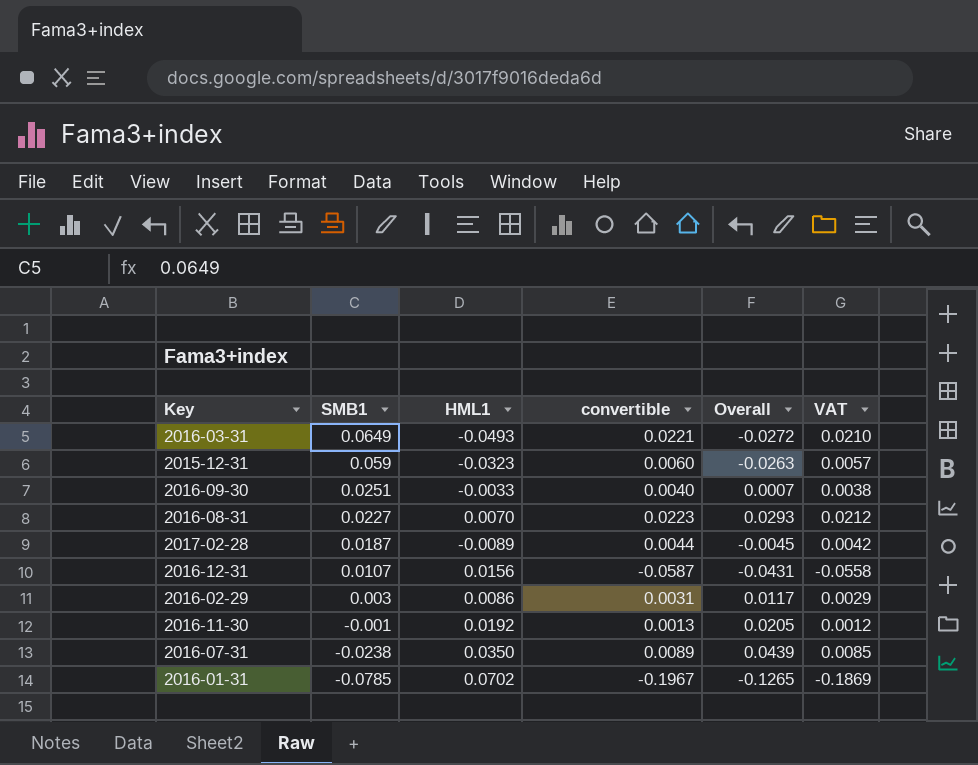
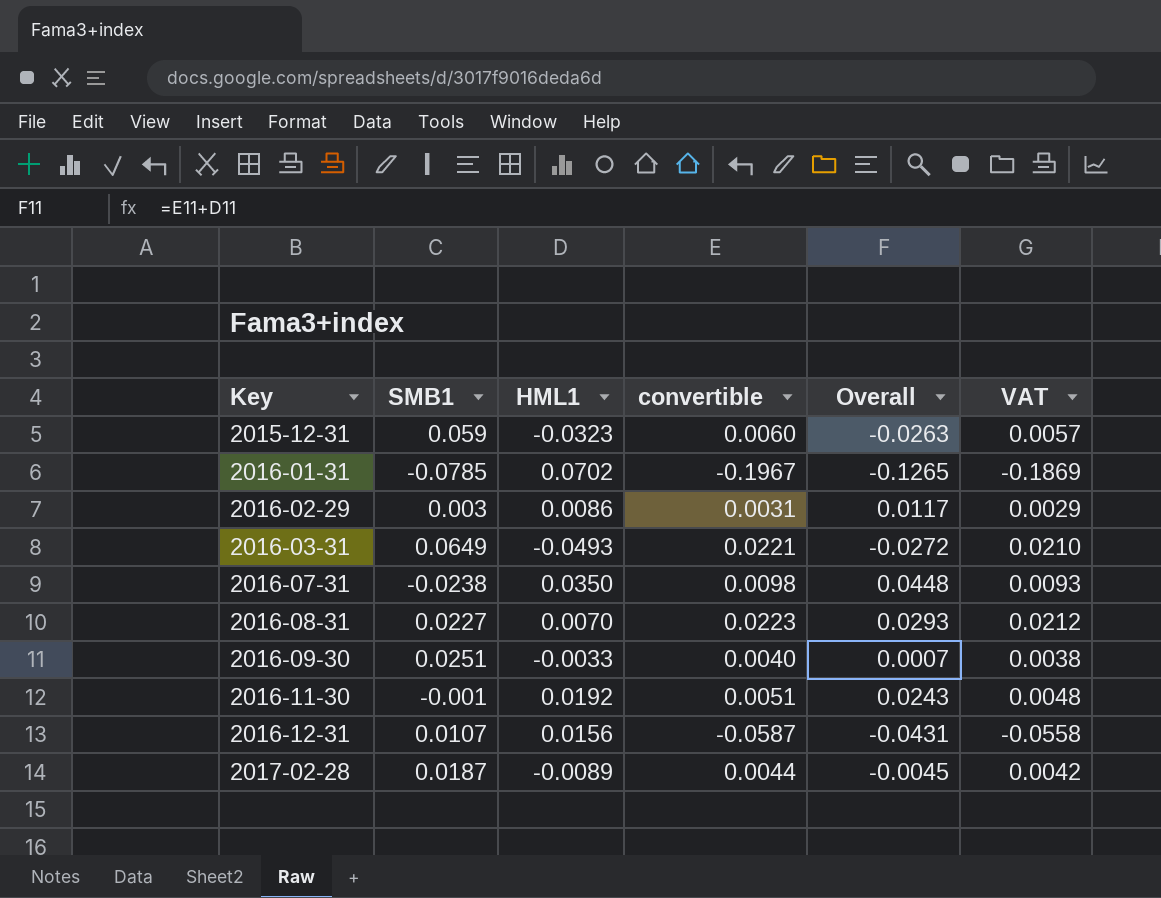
row order: SMB1 descending -> Key ascending
2016-07-31 | convertible: 0.0089 -> 0.0098
2016-07-31 | Overall: 0.0439 -> 0.0448
2016-07-31 | VAT: 0.0085 -> 0.0093
2016-11-30 | convertible: 0.0013 -> 0.0051
2016-11-30 | Overall: 0.0205 -> 0.0243
2016-11-30 | VAT: 0.0012 -> 0.0048

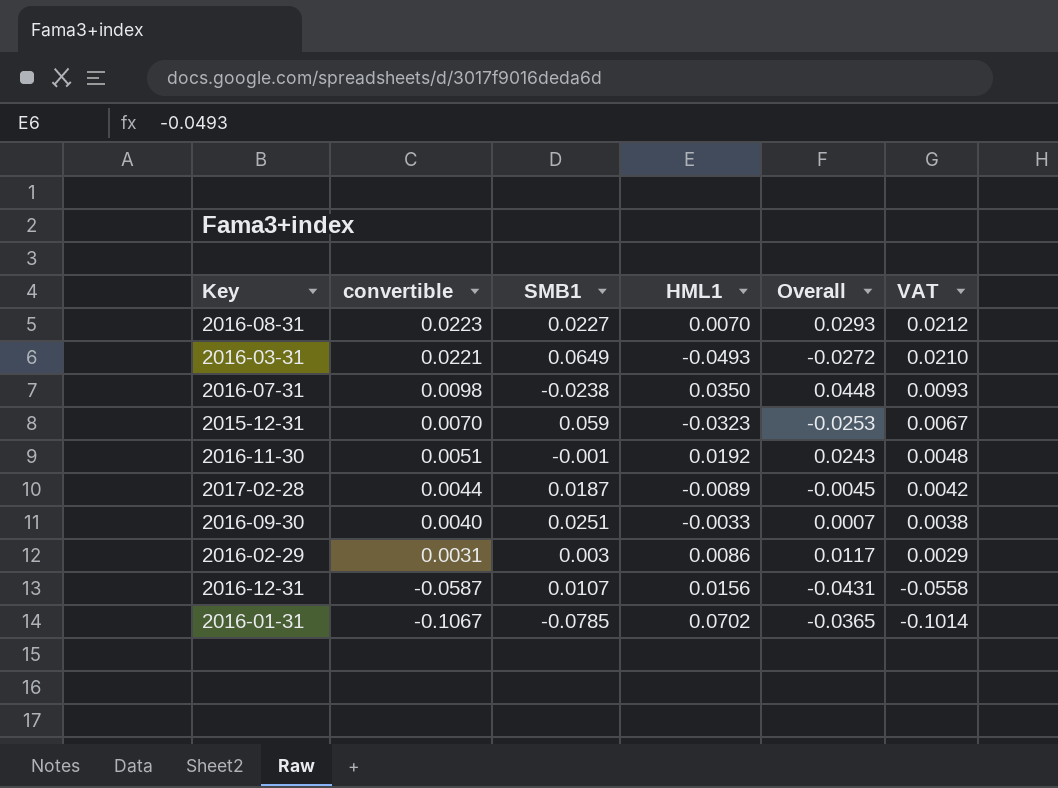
row order: Key ascending -> convertible descending
column convertible | position: 4 -> 2
2015-12-31 | convertible: 0.0060 -> 0.0070
2015-12-31 | Overall: -0.0263 -> -0.0253
2015-12-31 | VAT: 0.0057 -> 0.0067
2016-01-31 | convertible: -0.1967 -> -0.1067
2016-01-31 | Overall: -0.1265 -> -0.0365
2016-01-31 | VAT: -0.1869 -> -0.1014

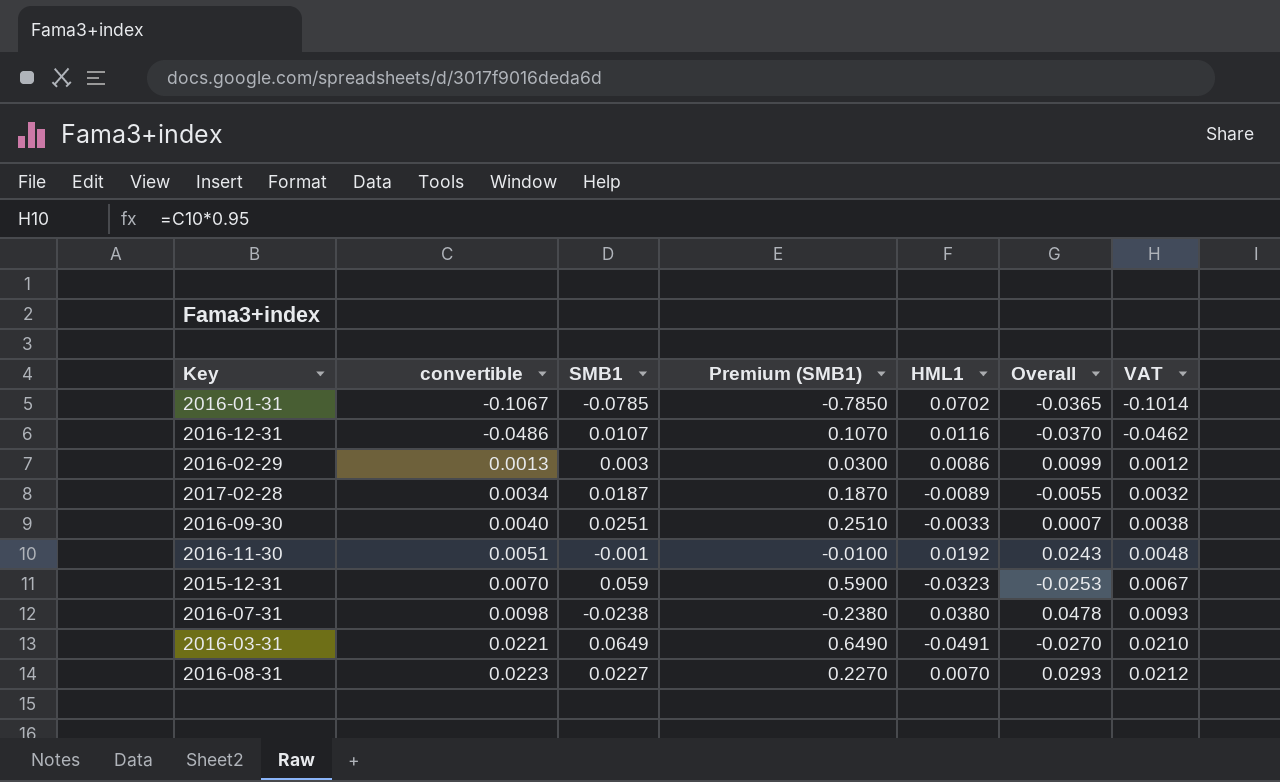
row order: convertible descending -> convertible ascending
column Premium (SMB1) | formula: none -> [SMB1] * 10
2016-12-31 | convertible: -0.0587 -> -0.0486
2016-12-31 | HML1: 0.0156 -> 0.0116
2016-12-31 | Overall: -0.0431 -> -0.0370
2016-12-31 | VAT: -0.0558 -> -0.0462
2016-02-29 | convertible: 0.0031 -> 0.0013
2016-02-29 | Overall: 0.0117 -> 0.0099
2016-02-29 | VAT: 0.0029 -> 0.0012
2017-02-28 | convertible: 0.0044 -> 0.0034
2017-02-28 | Overall: -0.0045 -> -0.0055
2017-02-28 | VAT: 0.0042 -> 0.0032
2016-07-31 | HML1: 0.0350 -> 0.0380
2016-07-31 | Overall: 0.0448 -> 0.0478
2016-03-31 | HML1: -0.0493 -> -0.0491
2016-03-31 | Overall: -0.0272 -> -0.0270

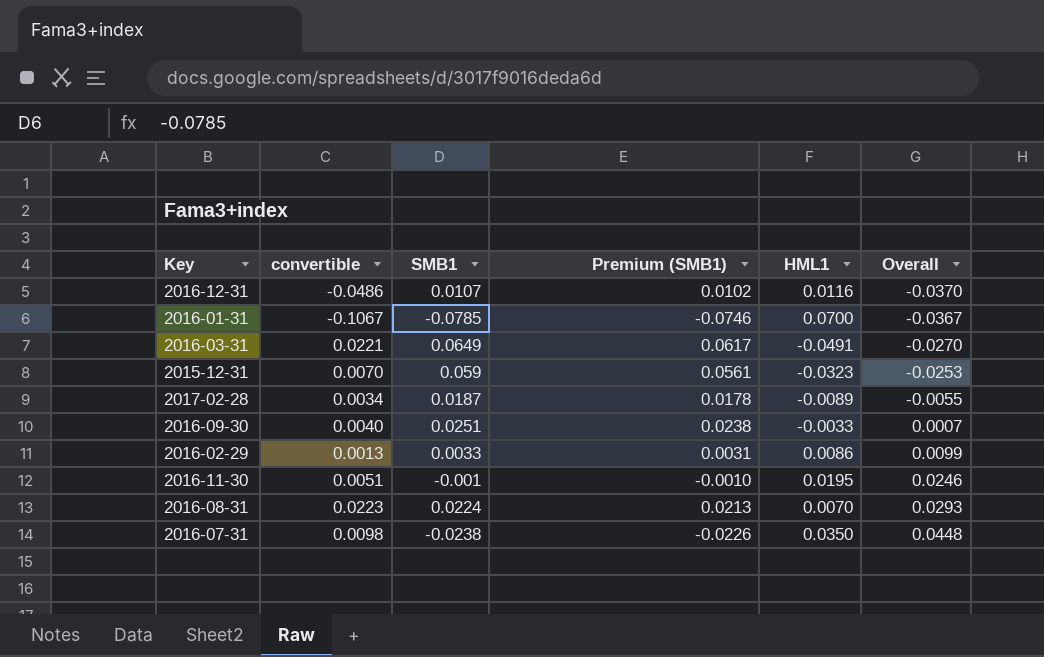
row order: convertible ascending -> Overall ascending
column VAT | formula: [convertible] * 0.95 -> none
column Premium (SMB1) | formula: [SMB1] * 10 -> [SMB1] * 0.95
2016-01-31 | HML1: 0.0702 -> 0.0700
2016-01-31 | Overall: -0.0365 -> -0.0367
2016-02-29 | SMB1: 0.003 -> 0.0033
2016-11-30 | HML1: 0.0192 -> 0.0195
2016-11-30 | Overall: 0.0243 -> 0.0246
2016-08-31 | SMB1: 0.0227 -> 0.0224
2016-07-31 | HML1: 0.0380 -> 0.0350
2016-07-31 | Overall: 0.0478 -> 0.0448

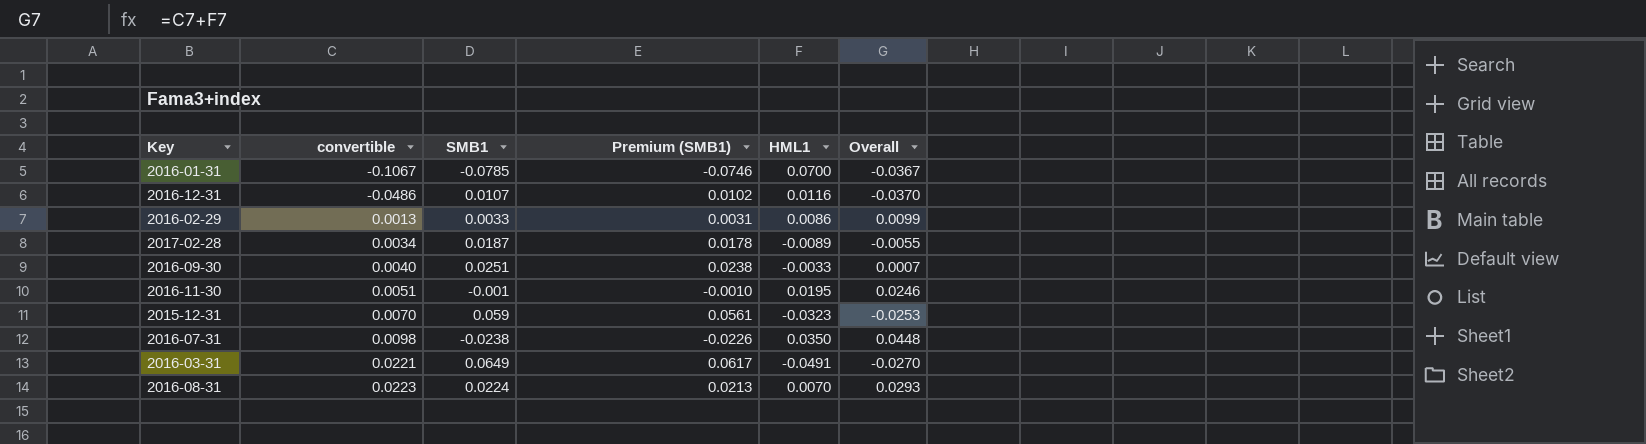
row order: Overall ascending -> convertible ascending

